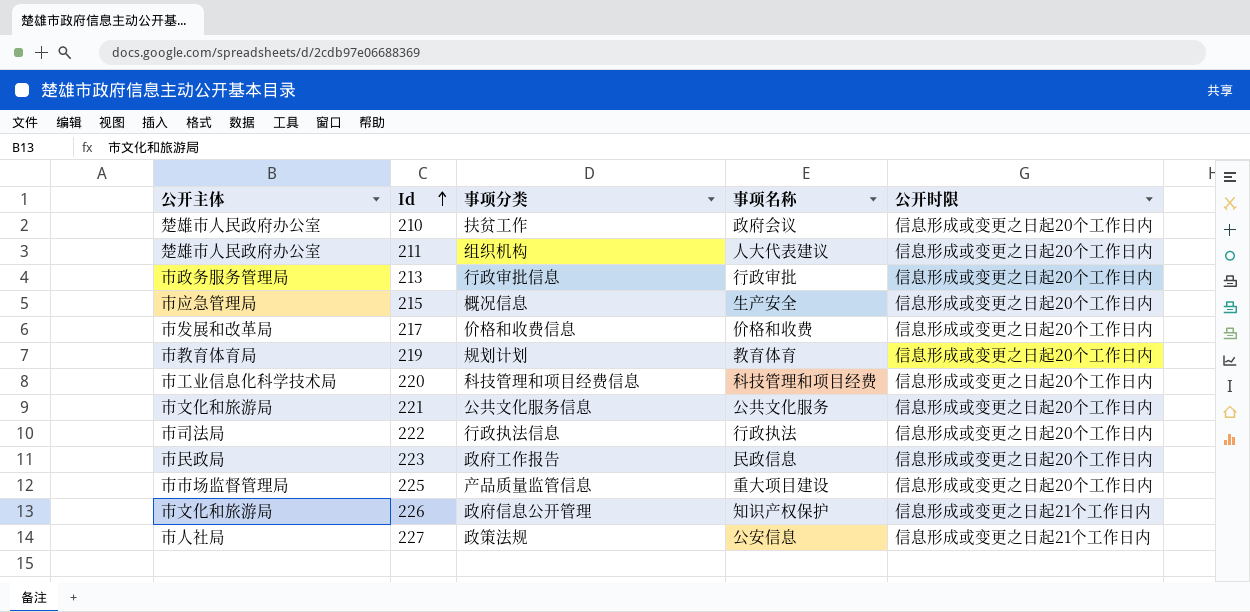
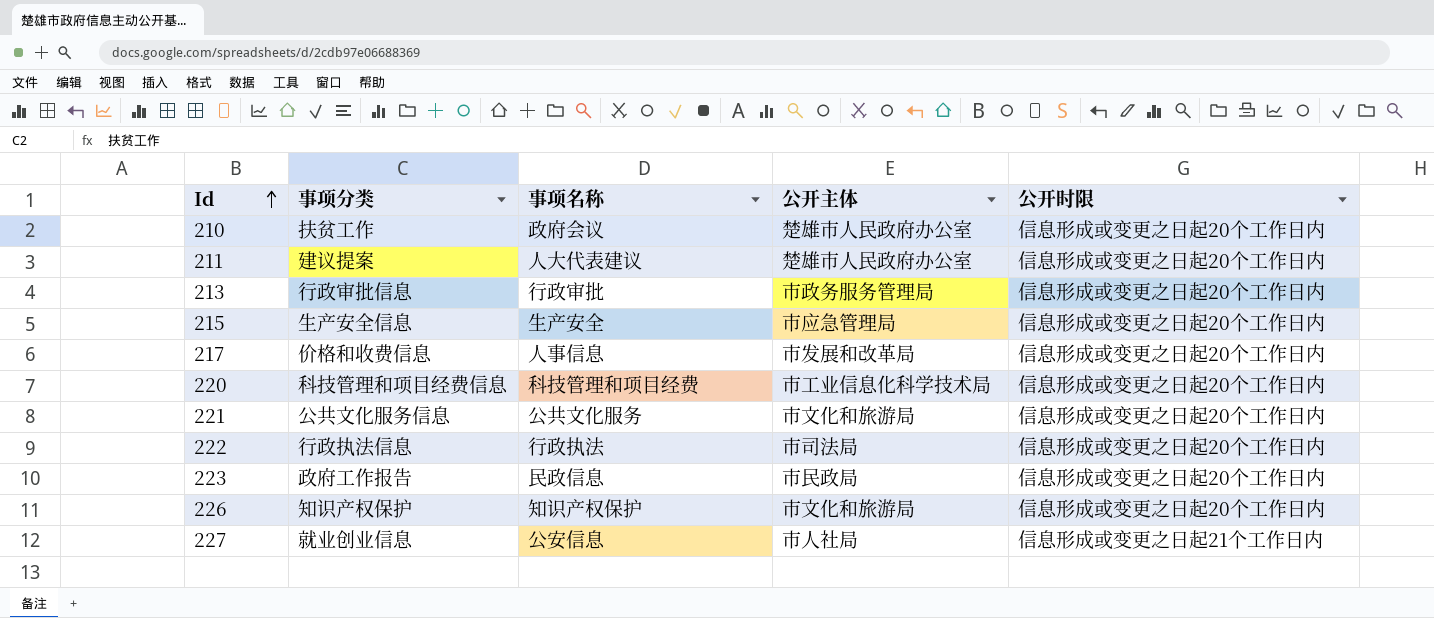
column 公开主体 | position: 1 -> 4
row 219: 市教育体育局 | 规划计划 | 教育体育 | 信息形成或变更之日起20个工作日内 -> none
row 225: 市市场监督管理局 | 产品质量监管信息 | 重大项目建设 | 信息形成或变更之日起20个工作日内 -> none
211 | 事项分类: 组织机构 -> 建议提案
215 | 事项分类: 概况信息 -> 生产安全信息
217 | 事项名称: 价格和收费 -> 人事信息
226 | 事项分类: 政府信息公开管理 -> 知识产权保护
226 | 公开时限: 信息形成或变更之日起21个工作日内 -> 信息形成或变更之日起20个工作日内
227 | 事项分类: 政策法规 -> 就业创业信息

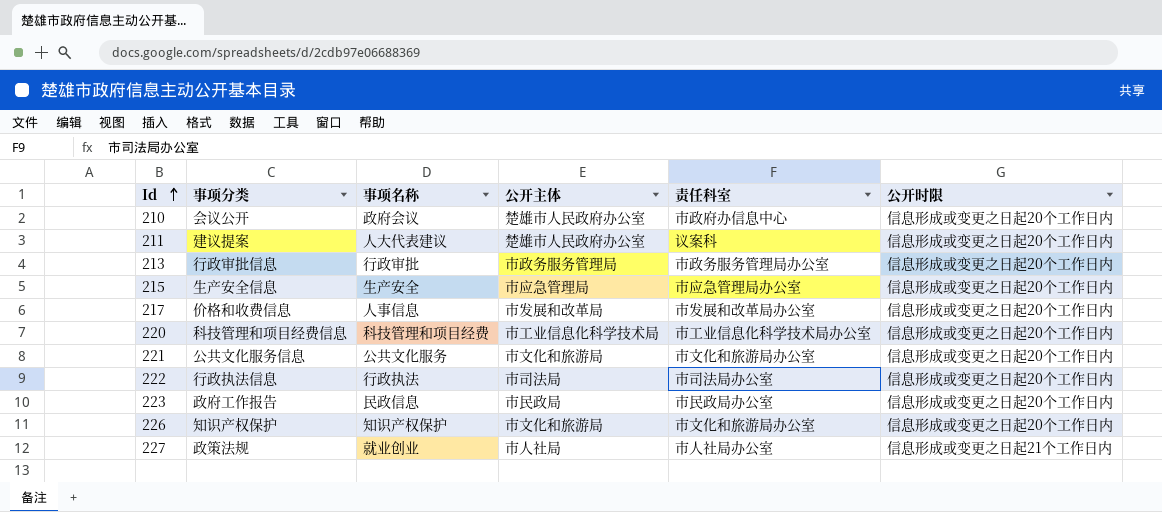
column 责任科室 | position: none -> 5
210 | 事项分类: 扶贫工作 -> 会议公开
227 | 事项分类: 就业创业信息 -> 政策法规
227 | 事项名称: 公安信息 -> 就业创业

